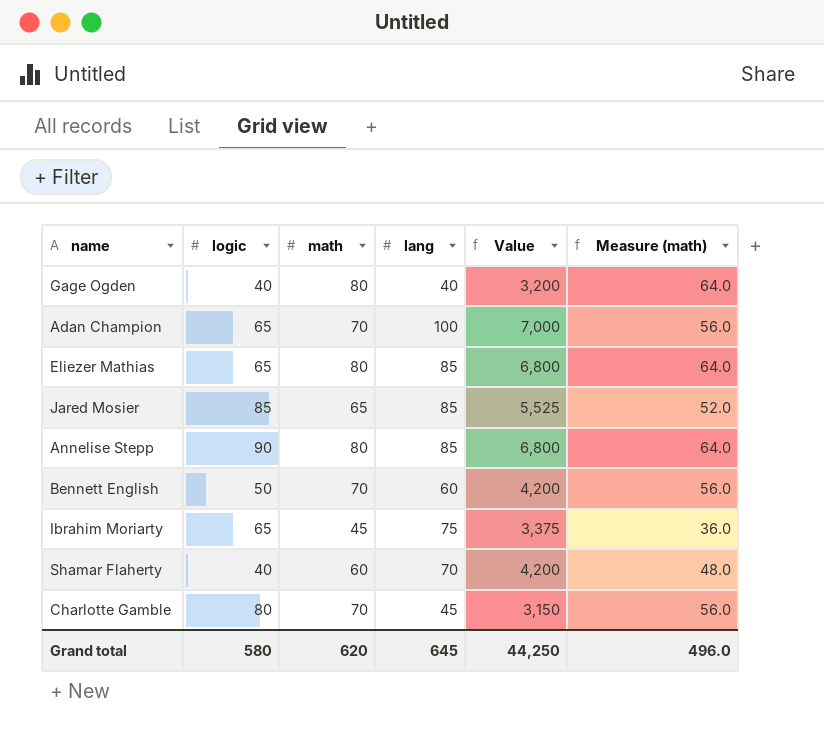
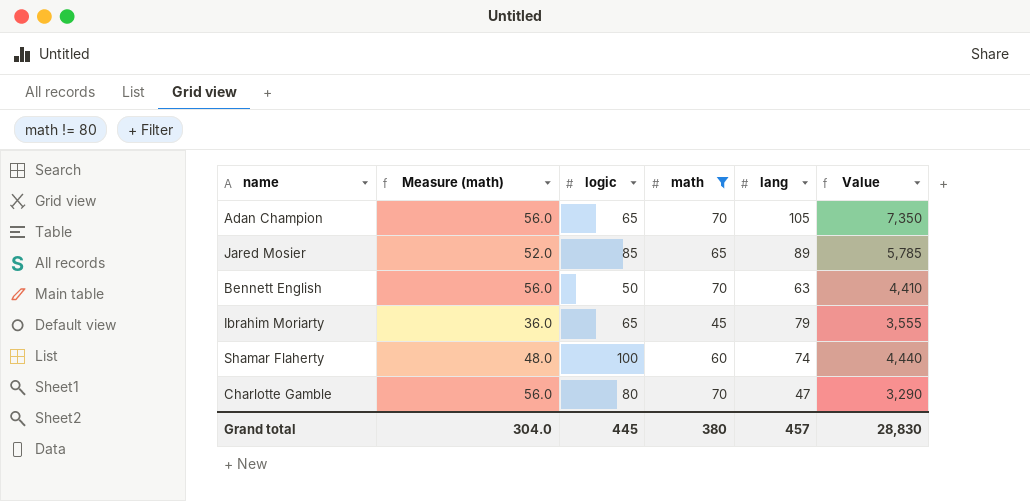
filter: none -> math != 80
column Measure (math) | position: 6 -> 2
Adan Champion | lang: 100 -> 105
Adan Champion | Value: 7,000 -> 7,350
Jared Mosier | lang: 85 -> 89
Jared Mosier | Value: 5,525 -> 5,785
Bennett English | lang: 60 -> 63
Bennett English | Value: 4,200 -> 4,410
Ibrahim Moriarty | lang: 75 -> 79
Ibrahim Moriarty | Value: 3,375 -> 3,555
Shamar Flaherty | logic: 40 -> 100
Shamar Flaherty | lang: 70 -> 74
Shamar Flaherty | Value: 4,200 -> 4,440
Charlotte Gamble | lang: 45 -> 47
Charlotte Gamble | Value: 3,150 -> 3,290
Grand total | Measure (math): 496.0 -> 304.0
Grand total | logic: 580 -> 445
Grand total | math: 620 -> 380
Grand total | lang: 645 -> 457
Grand total | Value: 44,250 -> 28,830

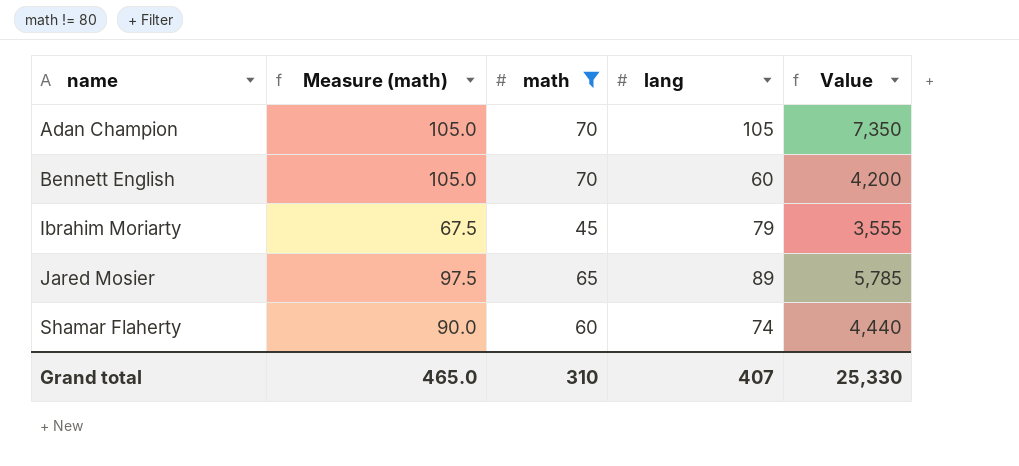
row order: none -> name ascending
column logic | position: 3 -> none
column Measure (math) | formula: [math] * 0.8 -> [math] * 1.5
row Charlotte Gamble: 56.0 | 80 | 70 | 47 | 3,290 -> none
Bennett English | lang: 63 -> 60
Bennett English | Value: 4,410 -> 4,200
Grand total | Measure (math): 304.0 -> 465.0
Grand total | math: 380 -> 310
Grand total | lang: 457 -> 407
Grand total | Value: 28,830 -> 25,330

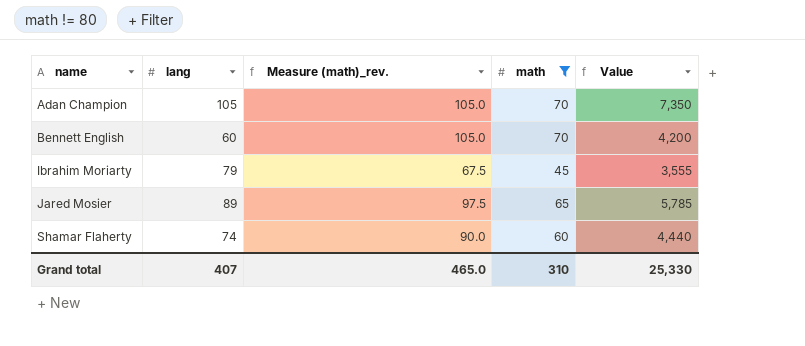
column lang | position: 4 -> 2
column name: Measure (math) -> Measure (math)_rev.

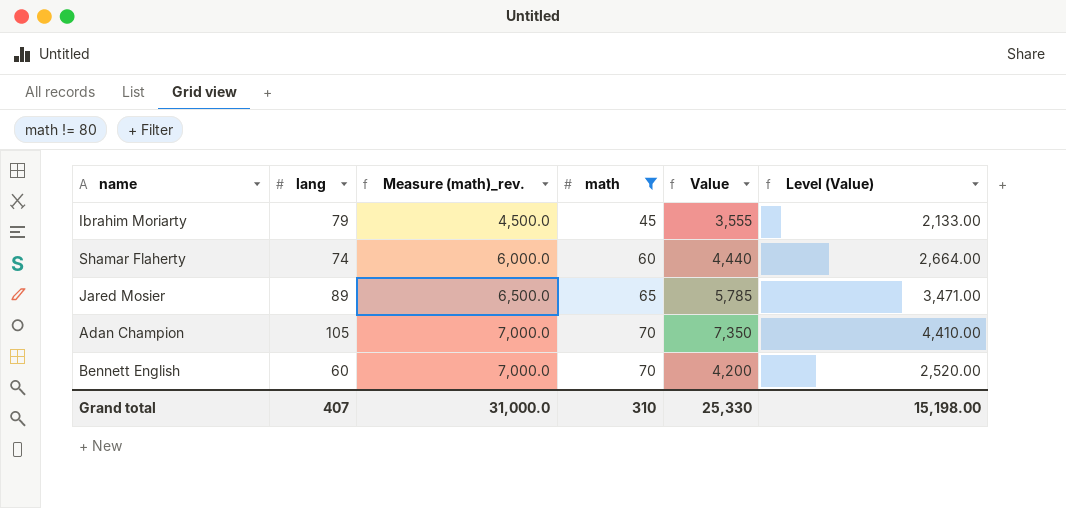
row order: name ascending -> Measure (math)_rev. ascending
column Measure (math)_rev. | formula: [math] * 1.5 -> [math] * 100
column Level (Value) | formula: none -> [Value] * 0.6
Grand total | Measure (math)_rev.: 465.0 -> 31,000.0

